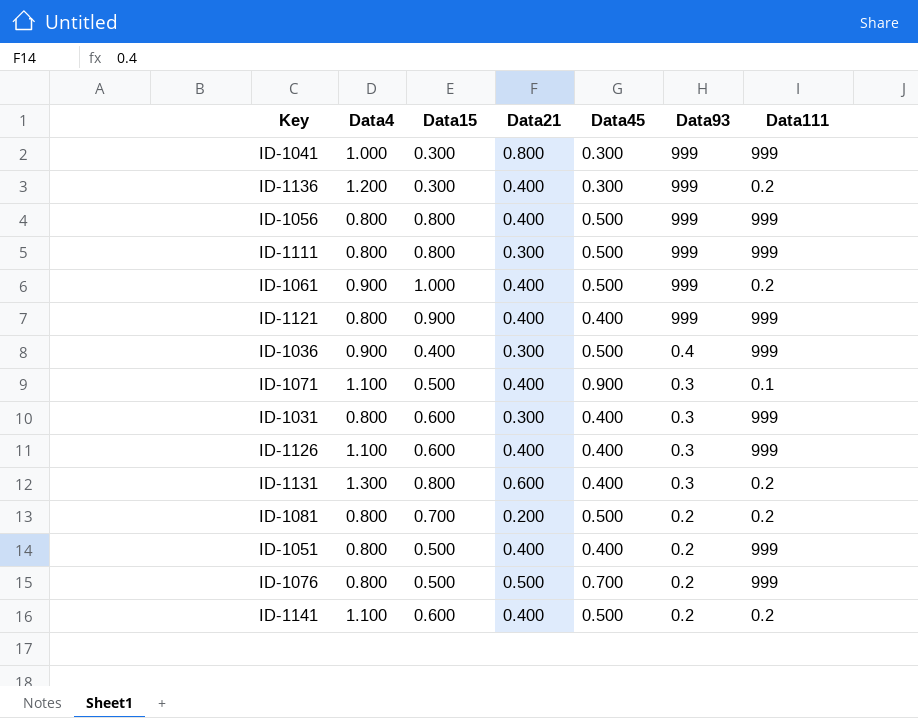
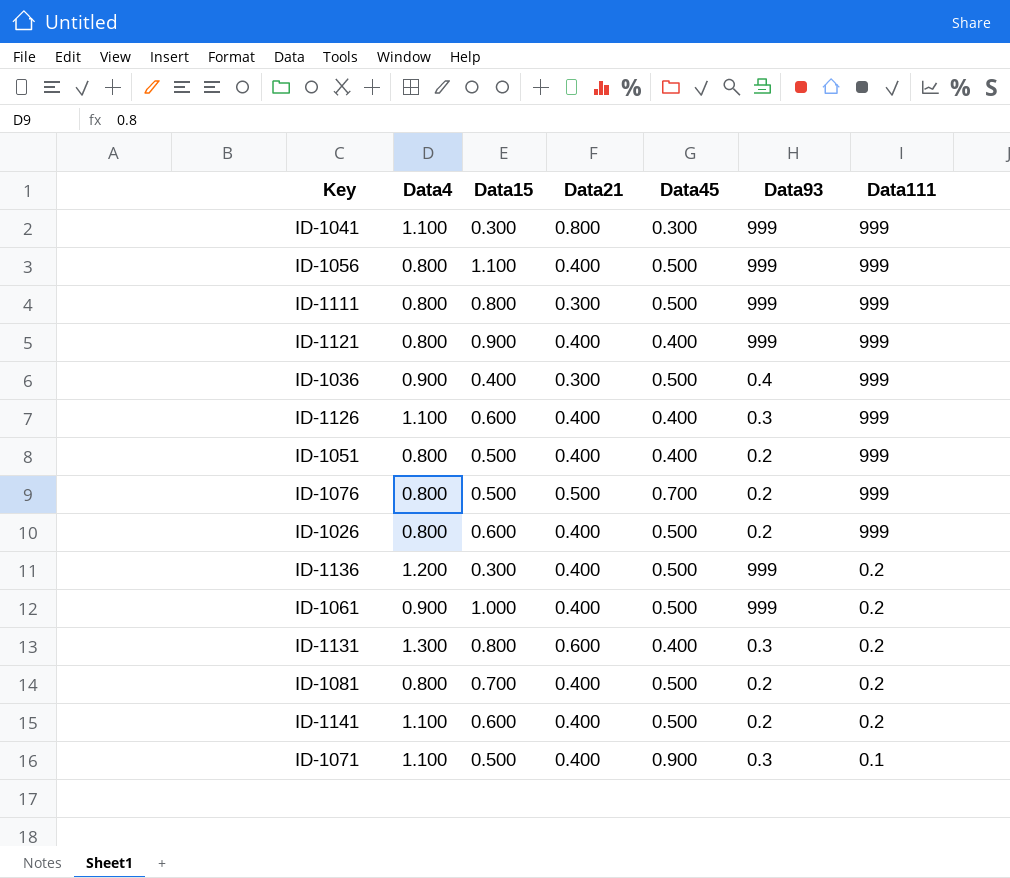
row order: Data93 descending -> Data111 descending
row ID-1031: 0.800 | 0.600 | 0.300 | 0.400 | 0.3 | 999 -> none
ID-1041 | Data4: 1.000 -> 1.100
ID-1056 | Data15: 0.800 -> 1.100
row ID-1026: none -> 0.800 | 0.600 | 0.400 | 0.500 | 0.2 | 999
ID-1136 | Data45: 0.300 -> 0.500
ID-1081 | Data21: 0.200 -> 0.400

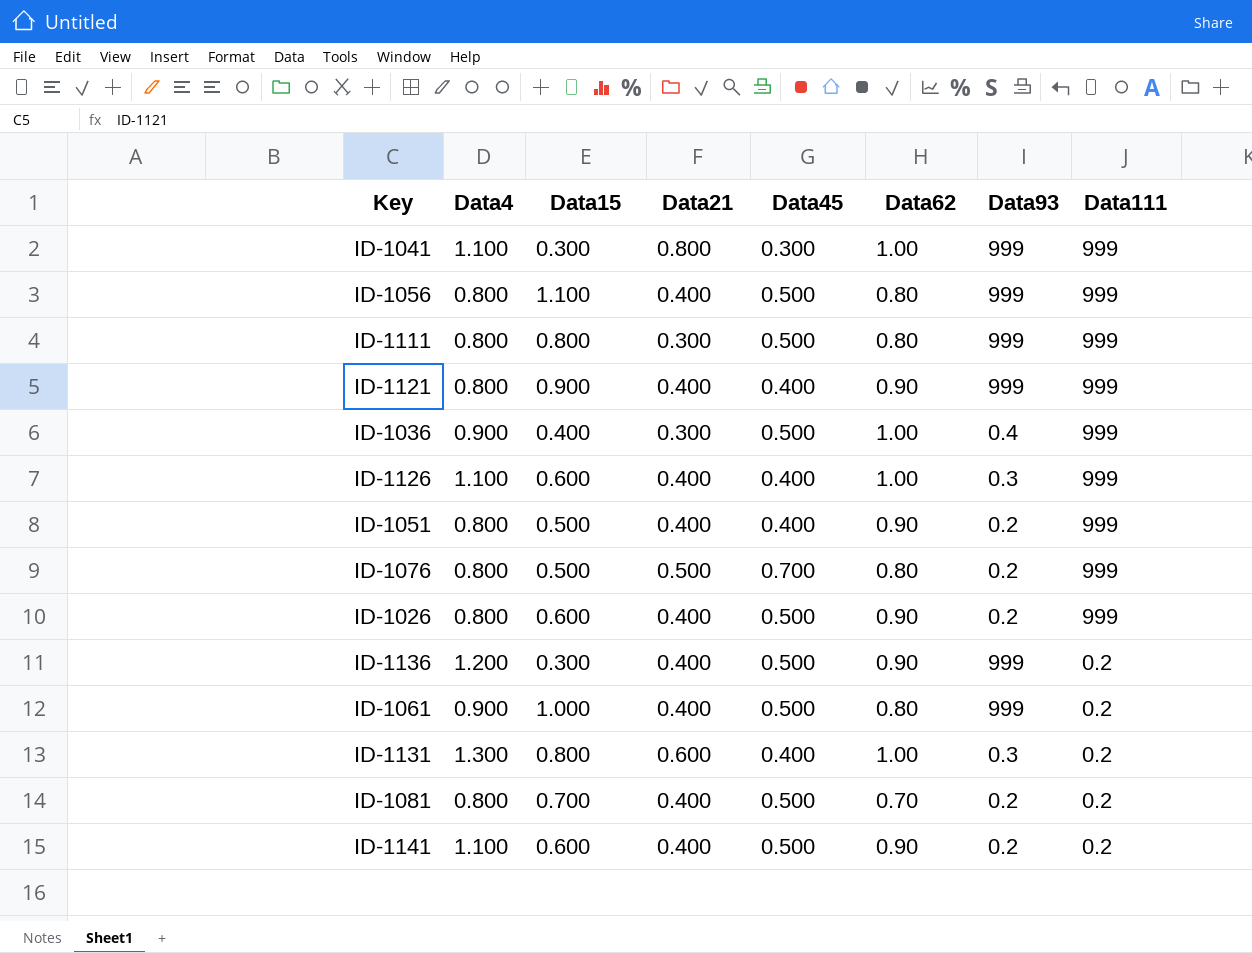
column Data62 | position: none -> 6
row ID-1071: 1.100 | 0.500 | 0.400 | 0.900 | 0.3 | 0.1 -> none

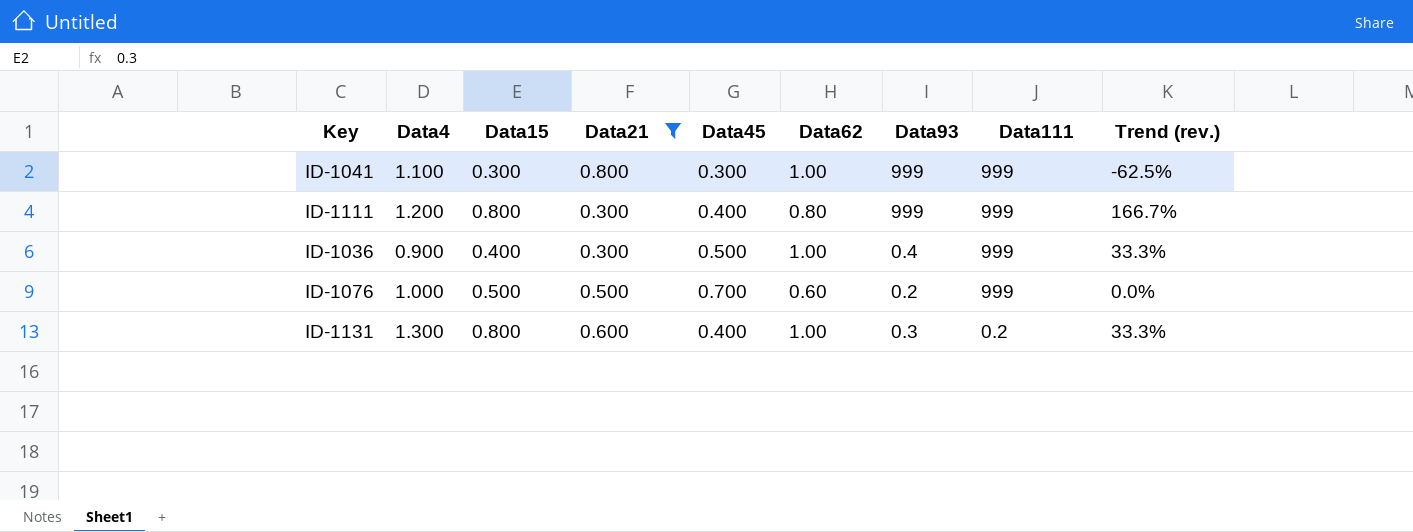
filter: none -> Data21 != 0.400
column Trend (rev.) | formula: none -> ([Data15] - [Data21]) / [Data21]
ID-1111 | Data4: 0.800 -> 1.200
ID-1111 | Data45: 0.500 -> 0.400
ID-1076 | Data4: 0.800 -> 1.000
ID-1076 | Data62: 0.80 -> 0.60

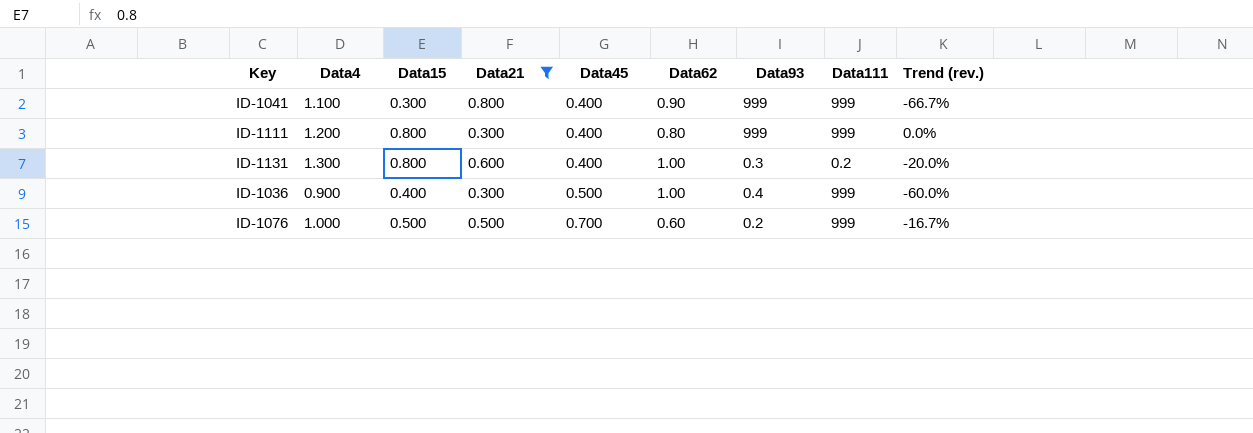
row order: Data111 descending -> Data45 ascending
column Trend (rev.) | formula: ([Data15] - [Data21]) / [Data21] -> ([Data15] - [Data62]) / [Data62]
ID-1041 | Data45: 0.300 -> 0.400
ID-1041 | Data62: 1.00 -> 0.90

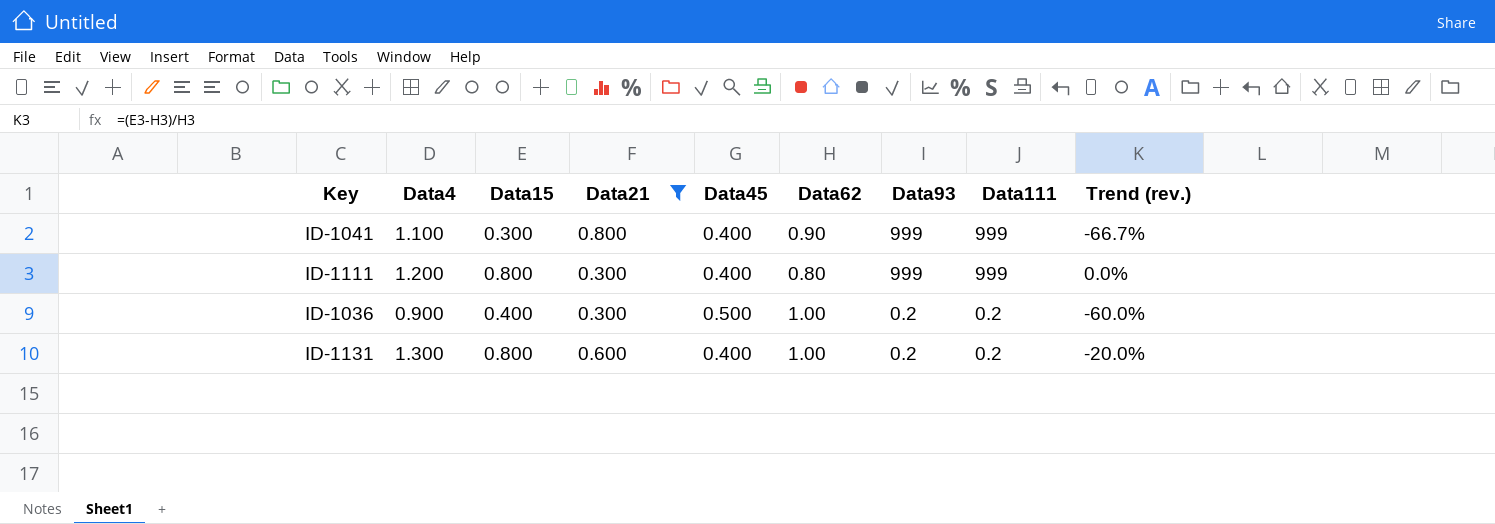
row order: Data45 ascending -> Data93 descending
row ID-1076: 1.000 | 0.500 | 0.500 | 0.700 | 0.60 | 0.2 | 999 | -16.7% -> none
ID-1036 | Data93: 0.4 -> 0.2
ID-1036 | Data111: 999 -> 0.2
ID-1131 | Data93: 0.3 -> 0.2

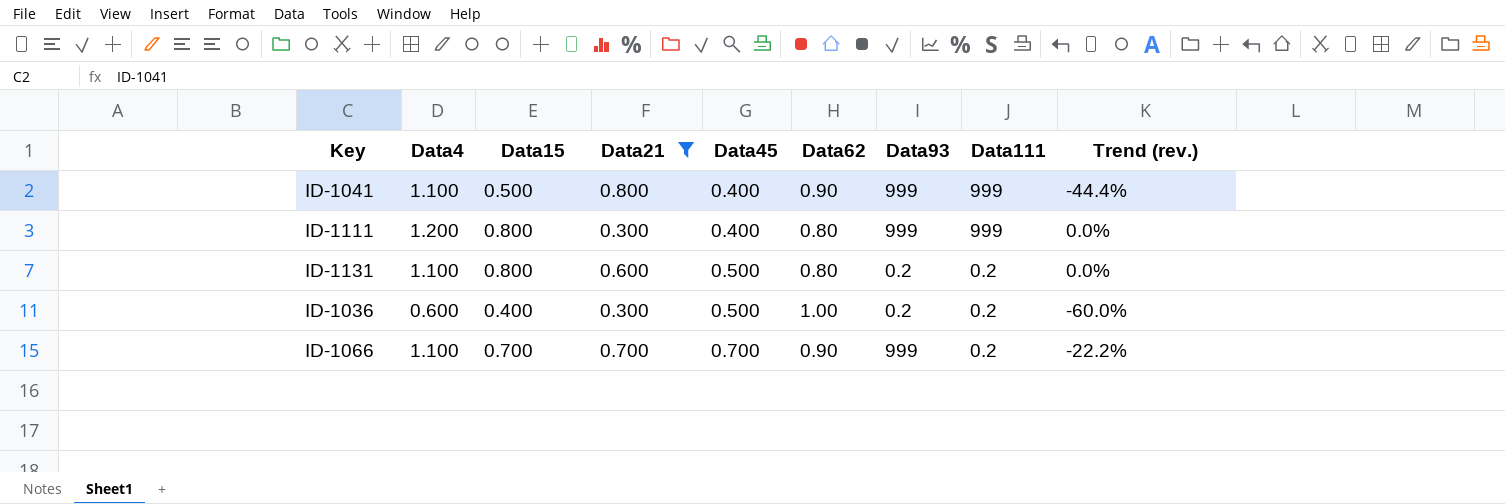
row order: Data93 descending -> Data45 ascending
ID-1041 | Data15: 0.300 -> 0.500
ID-1041 | Trend (rev.): -66.7% -> -44.4%
ID-1131 | Data4: 1.300 -> 1.100
ID-1131 | Data45: 0.400 -> 0.500
ID-1131 | Data62: 1.00 -> 0.80
ID-1131 | Trend (rev.): -20.0% -> 0.0%
ID-1036 | Data4: 0.900 -> 0.600
row ID-1066: none -> 1.100 | 0.700 | 0.700 | 0.700 | 0.90 | 999 | 0.2 | -22.2%

